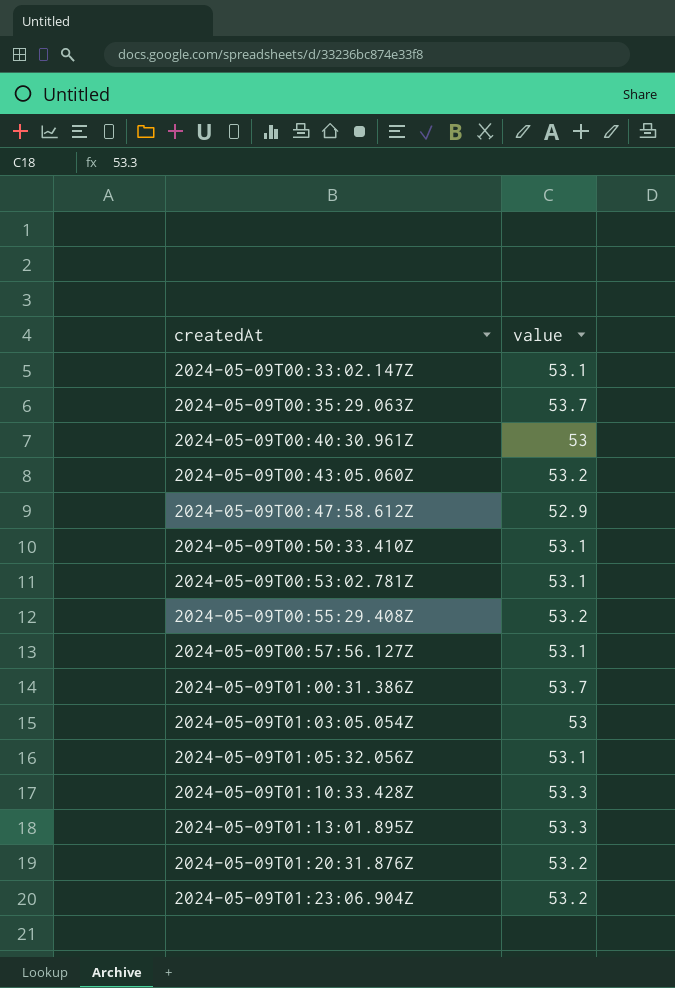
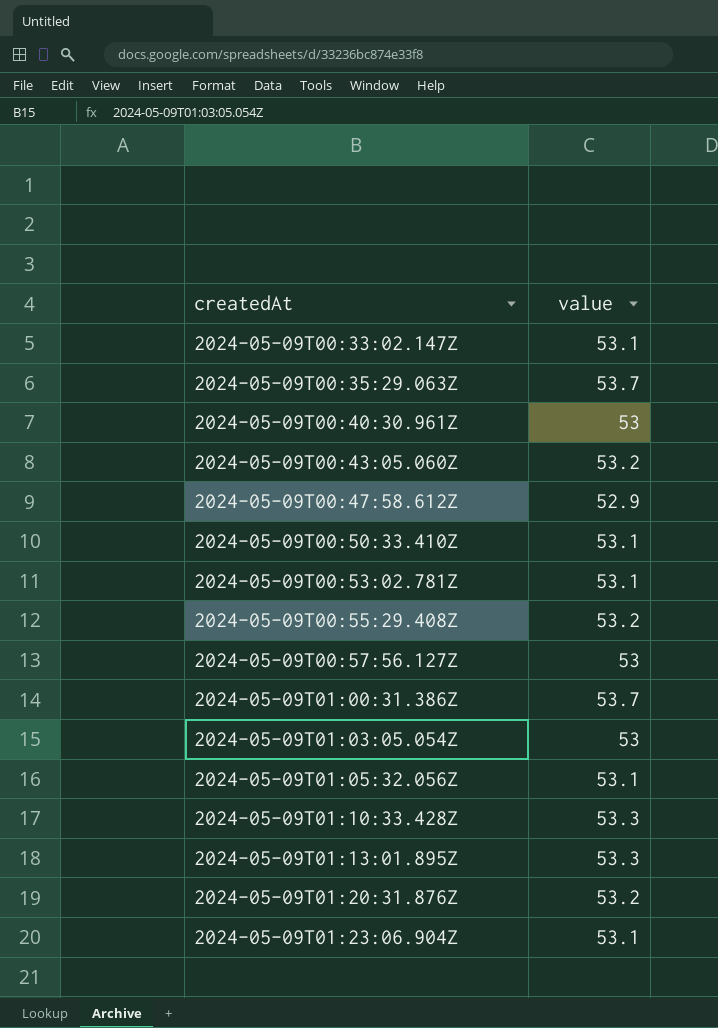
2024-05-09T00:57:56.127Z | value: 53.1 -> 53
2024-05-09T01:23:06.904Z | value: 53.2 -> 53.1

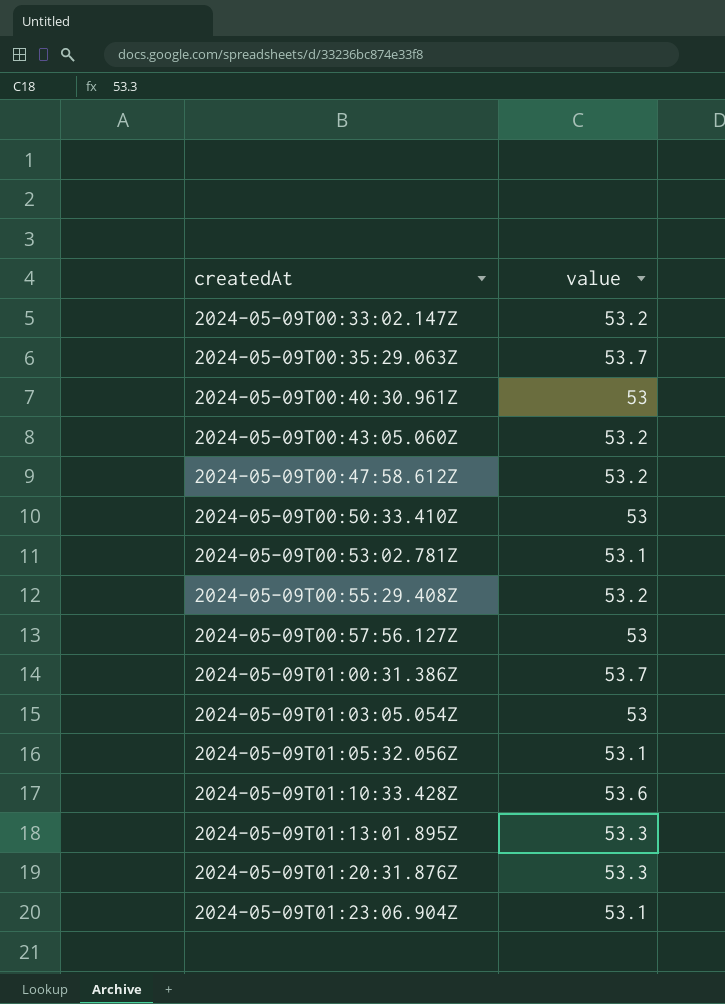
2024-05-09T00:33:02.147Z | value: 53.1 -> 53.2
2024-05-09T00:47:58.612Z | value: 52.9 -> 53.2
2024-05-09T00:50:33.410Z | value: 53.1 -> 53
2024-05-09T01:10:33.428Z | value: 53.3 -> 53.6
2024-05-09T01:20:31.876Z | value: 53.2 -> 53.3

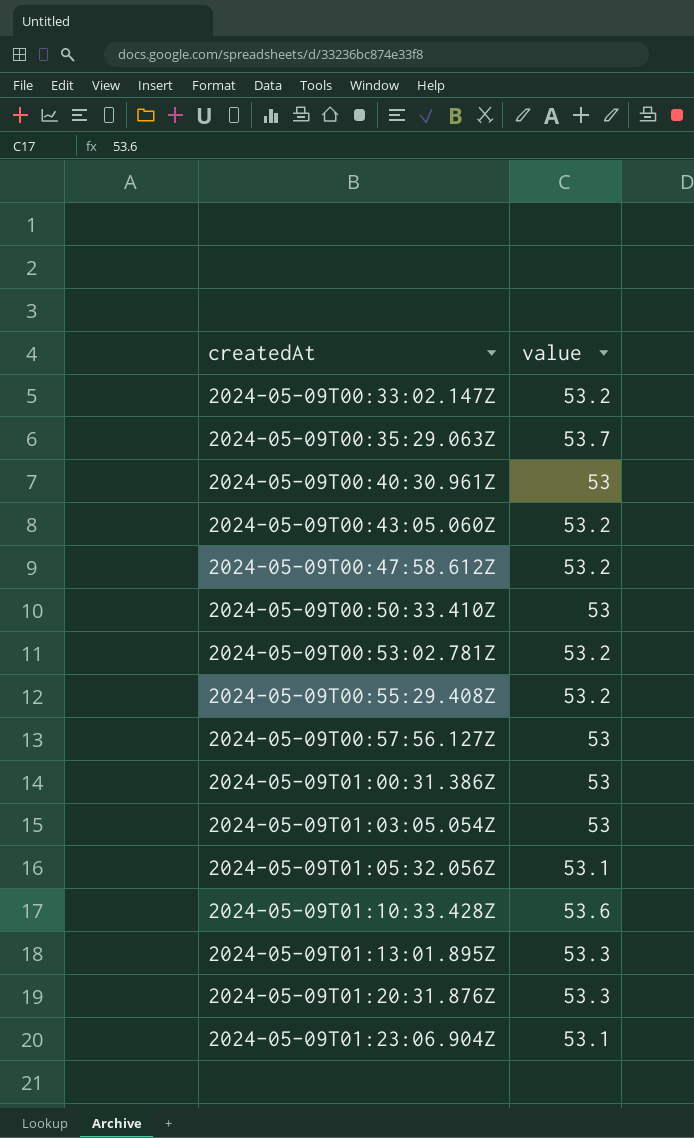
2024-05-09T00:53:02.781Z | value: 53.1 -> 53.2
2024-05-09T01:00:31.386Z | value: 53.7 -> 53

